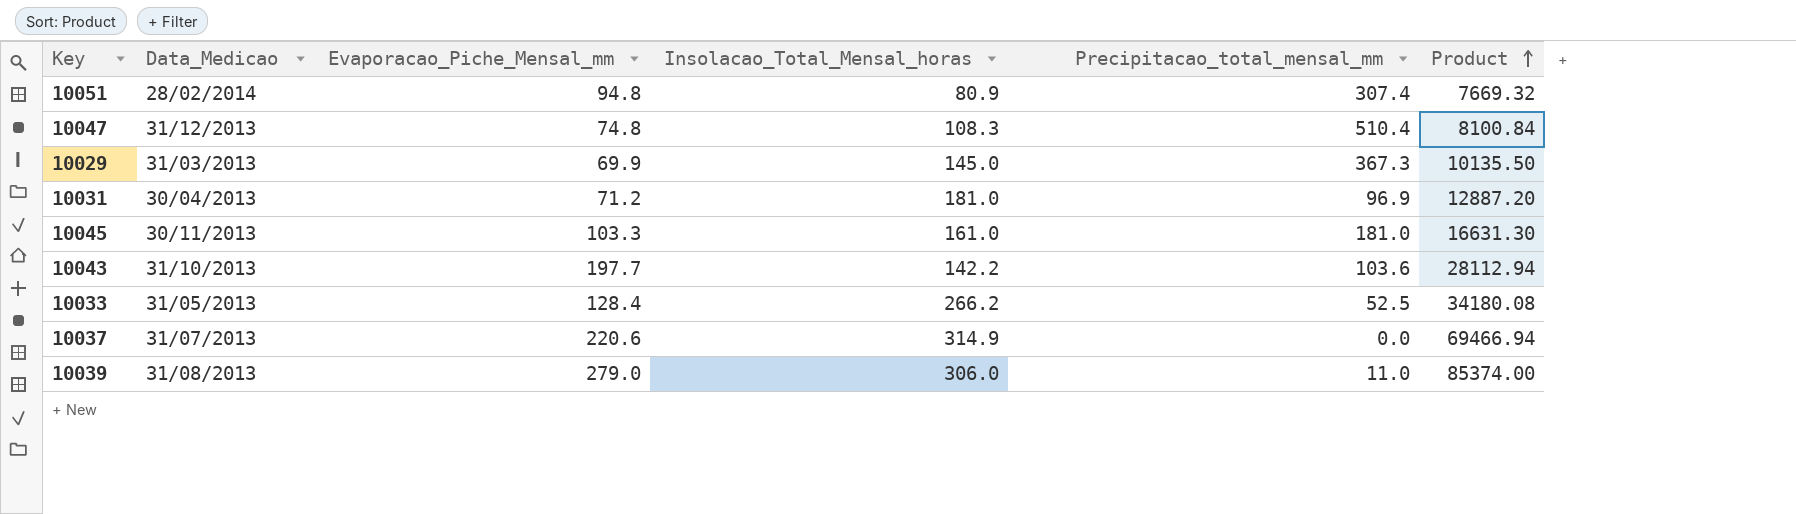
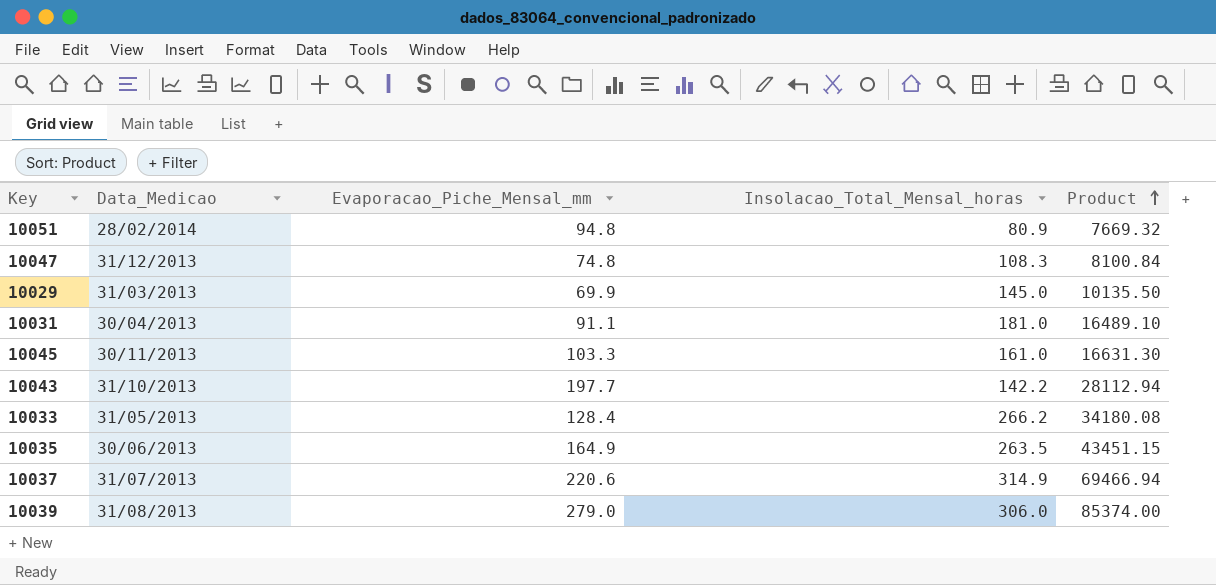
column Precipitacao_total_mensal_mm | position: 5 -> none
10031 | Evaporacao_Piche_Mensal_mm: 71.2 -> 91.1
10031 | Product: 12887.20 -> 16489.10
row 10035: none -> 30/06/2013 | 164.9 | 263.5 | 43451.15

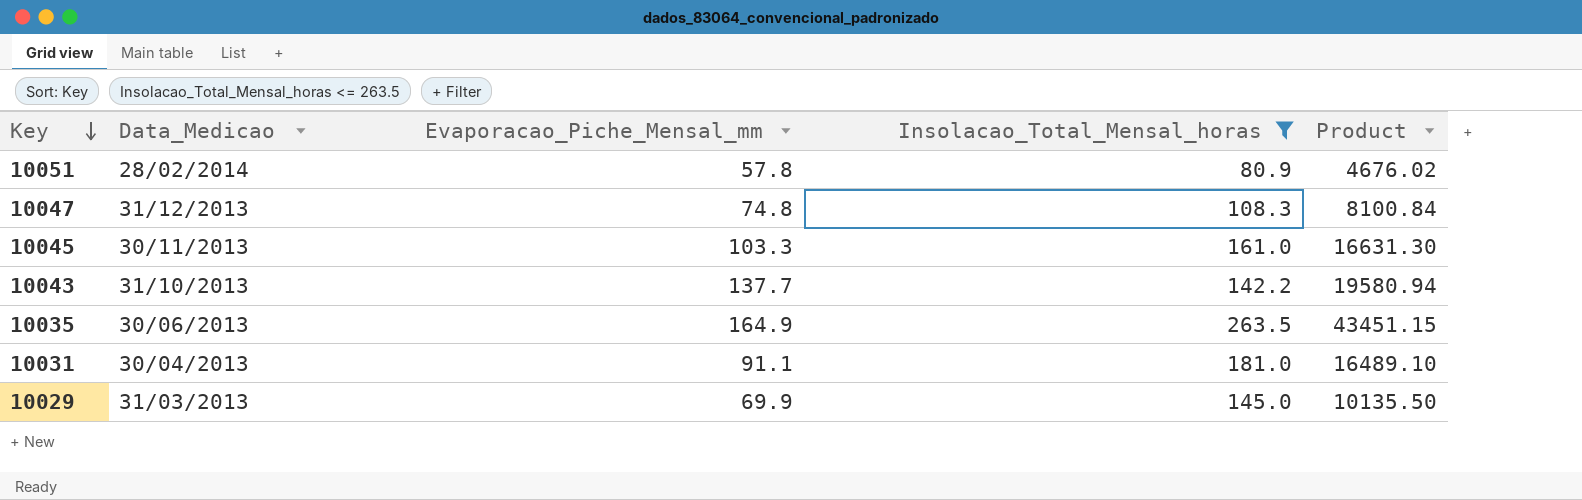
filter: none -> Insolacao_Total_Mensal_horas <= 263.5
row order: Product ascending -> Key descending
10051 | Evaporacao_Piche_Mensal_mm: 94.8 -> 57.8
10051 | Product: 7669.32 -> 4676.02
10043 | Evaporacao_Piche_Mensal_mm: 197.7 -> 137.7
10043 | Product: 28112.94 -> 19580.94

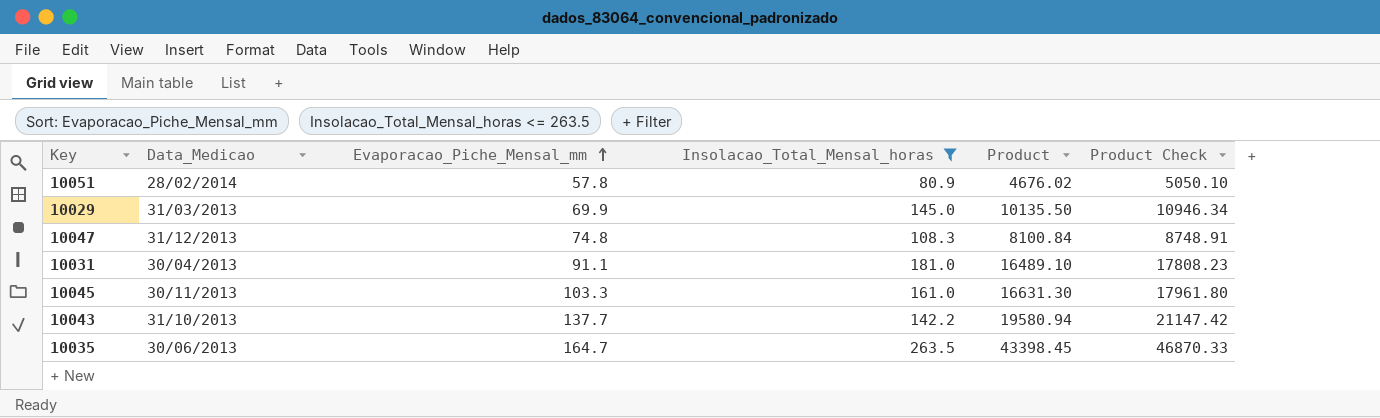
row order: Key descending -> Evaporacao_Piche_Mensal_mm ascending
column Product Check | formula: none -> [Product] * 1.08
10035 | Evaporacao_Piche_Mensal_mm: 164.9 -> 164.7
10035 | Product: 43451.15 -> 43398.45

